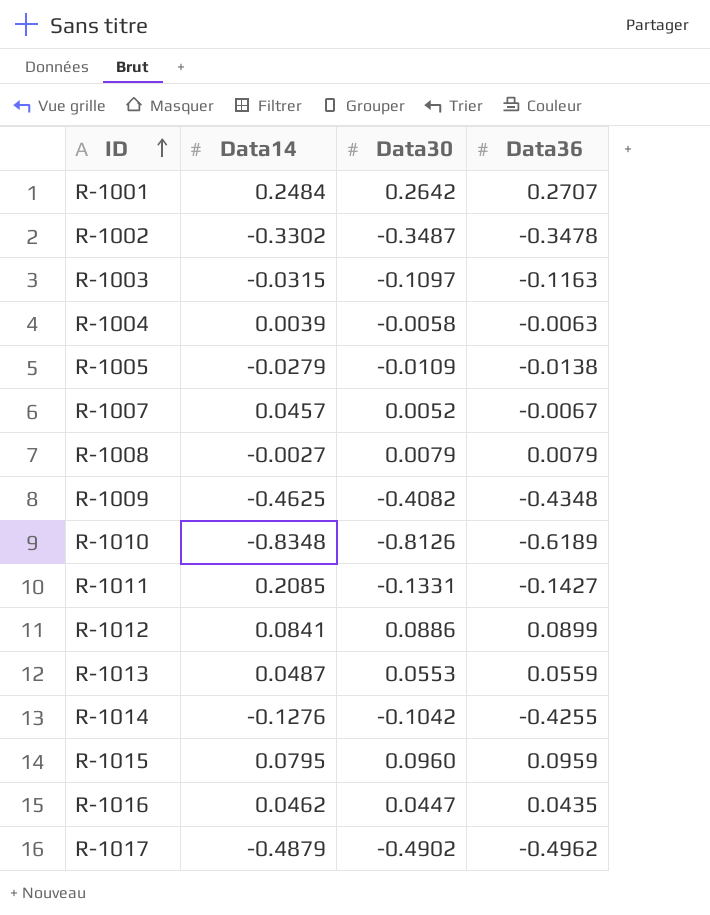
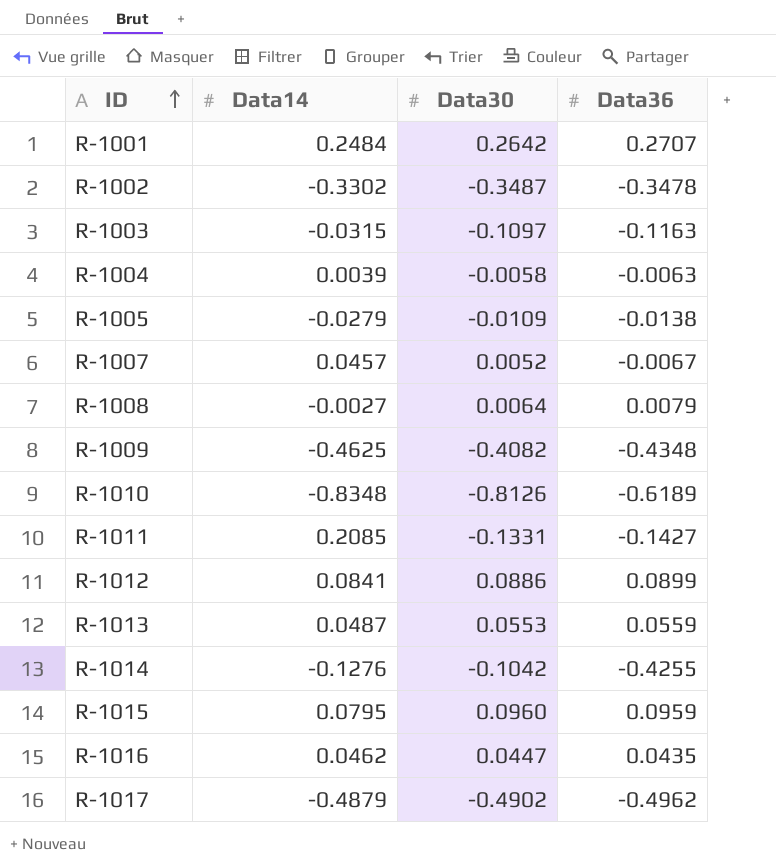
R-1008 | Data30: 0.0079 -> 0.0064

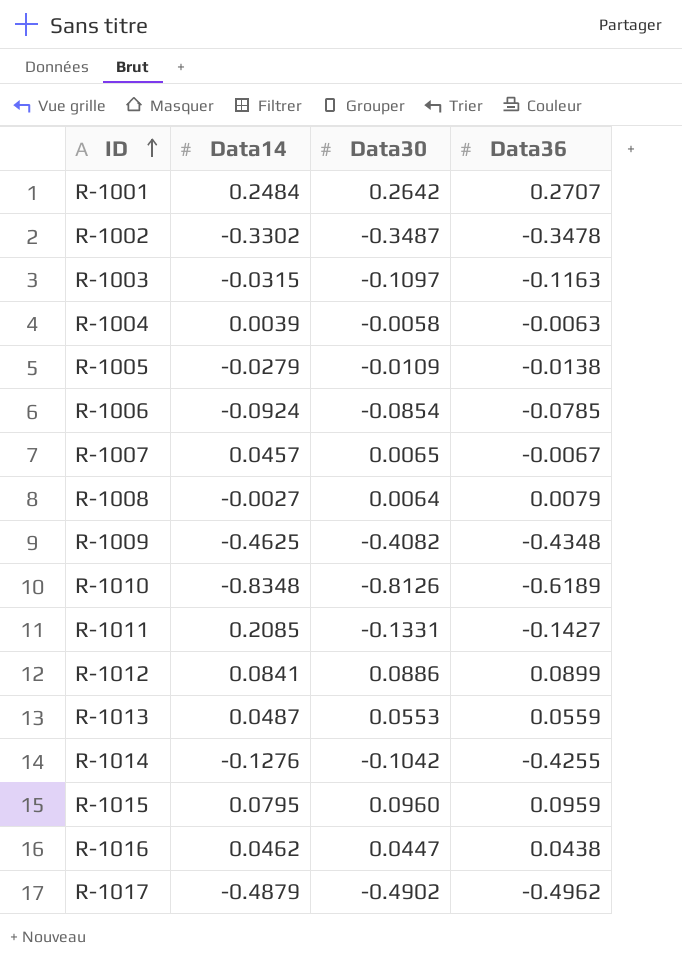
row R-1006: none -> -0.0924 | -0.0854 | -0.0785
R-1007 | Data30: 0.0052 -> 0.0065
R-1016 | Data36: 0.0435 -> 0.0438

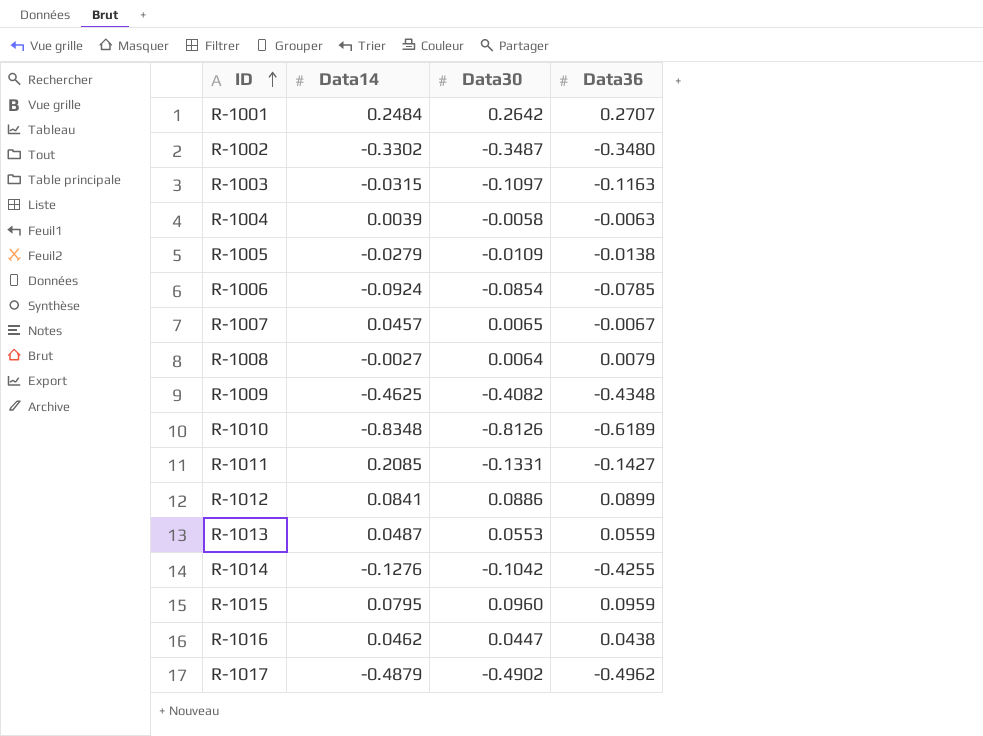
R-1002 | Data36: -0.3478 -> -0.3480

